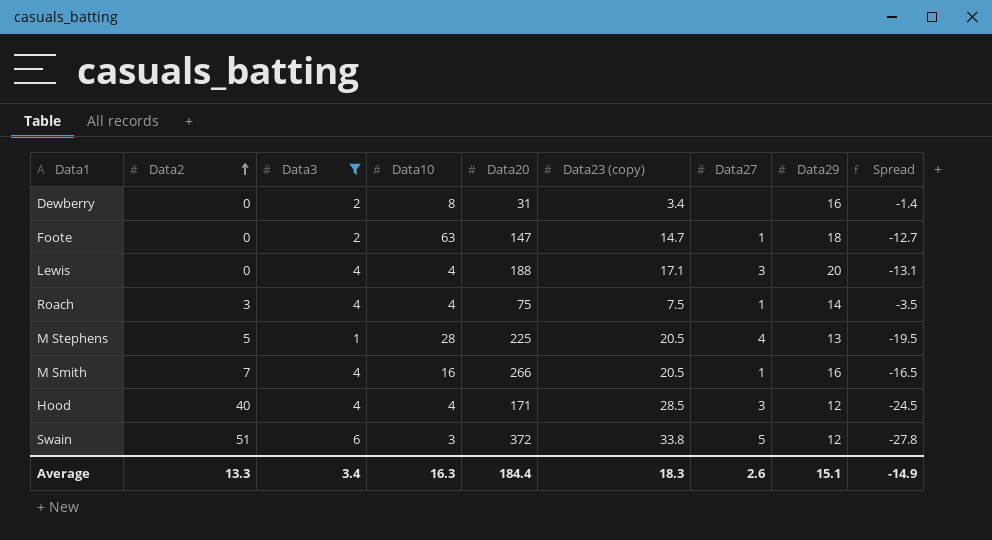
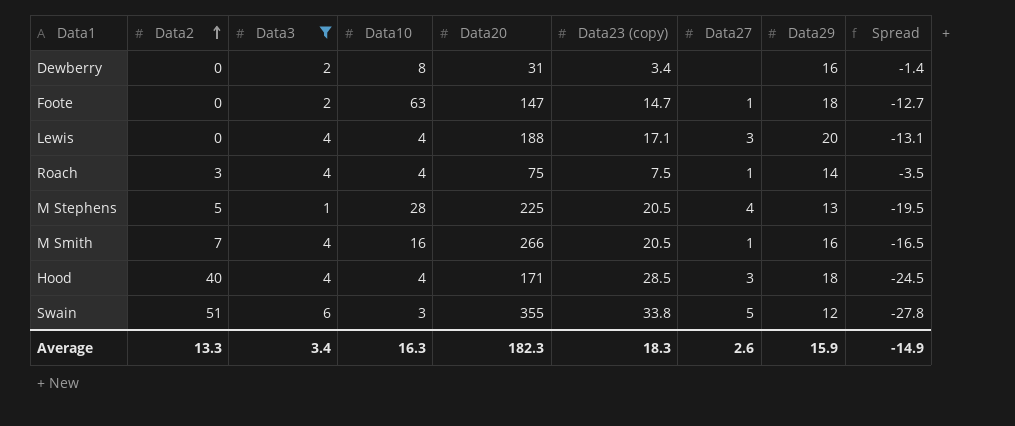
Hood | Data29: 12 -> 18
Swain | Data20: 372 -> 355
Average | Data20: 184.4 -> 182.3
Average | Data29: 15.1 -> 15.9

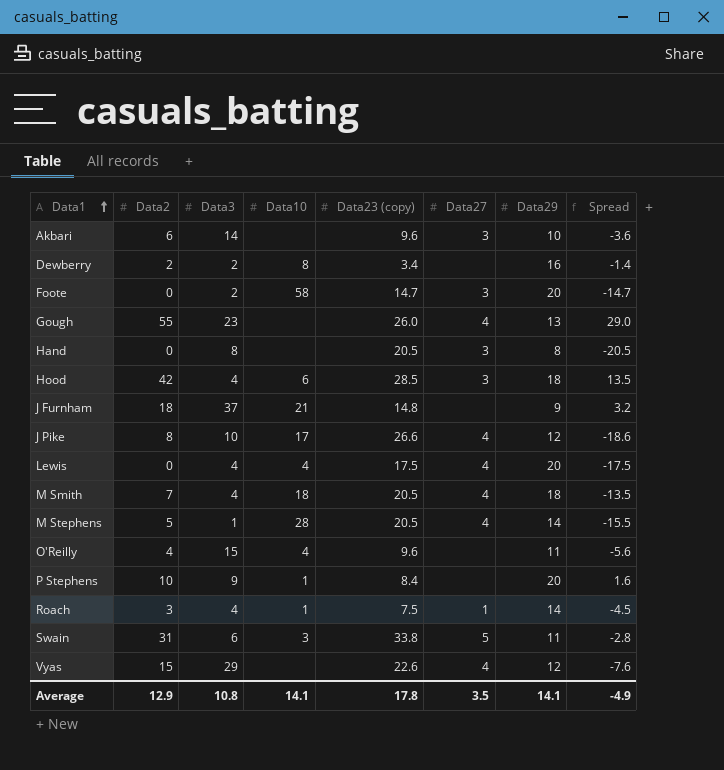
filter: Data3 <= 6 -> none
row order: Data2 ascending -> Data1 ascending
column Data20 | position: 5 -> none
column Spread | formula: [Data3] - [Data23 (copy)] -> [Data2] - [Data23 (copy)]
Dewberry | Data2: 0 -> 2
Foote | Data10: 63 -> 58
Foote | Data27: 1 -> 3
Foote | Data29: 18 -> 20
Hood | Data2: 40 -> 42
Hood | Data10: 4 -> 6
Lewis | Data23 (copy): 17.1 -> 17.5
Lewis | Data27: 3 -> 4
M Smith | Data10: 16 -> 18
M Smith | Data27: 1 -> 4
M Smith | Data29: 16 -> 18
M Stephens | Data29: 13 -> 14
Roach | Data10: 4 -> 1
Swain | Data2: 51 -> 31
Swain | Data29: 12 -> 11
Average | Data2: 13.3 -> 12.9
Average | Data3: 3.4 -> 10.8
Average | Data10: 16.3 -> 14.1
Average | Data23 (copy): 18.3 -> 17.8
Average | Data27: 2.6 -> 3.5
Average | Data29: 15.9 -> 14.1
Average | Spread: -14.9 -> -4.9

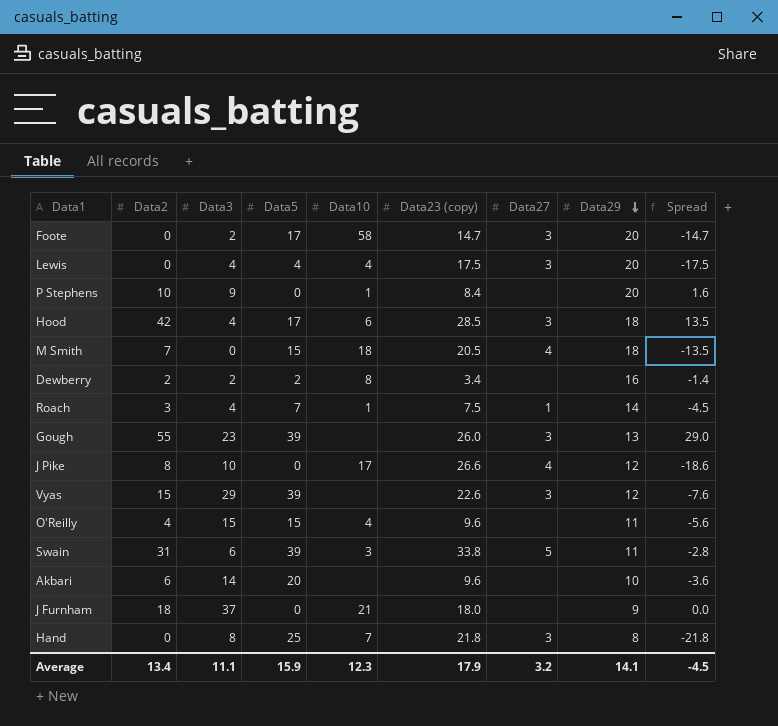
row order: Data1 ascending -> Data29 descending
column Data5 | position: none -> 4
row M Stephens: 5 | 1 | 28 | 20.5 | 4 | 14 | -15.5 -> none
Lewis | Data27: 4 -> 3
M Smith | Data3: 4 -> 0
Gough | Data27: 4 -> 3
Vyas | Data27: 4 -> 3
Akbari | Data27: 3 -> none
J Furnham | Data23 (copy): 14.8 -> 18.0
J Furnham | Spread: 3.2 -> 0.0
Hand | Data10: none -> 7
Hand | Data23 (copy): 20.5 -> 21.8
Hand | Spread: -20.5 -> -21.8
Average | Data2: 12.9 -> 13.4
Average | Data3: 10.8 -> 11.1
Average | Data10: 14.1 -> 12.3
Average | Data23 (copy): 17.8 -> 17.9
Average | Data27: 3.5 -> 3.2
Average | Spread: -4.9 -> -4.5

